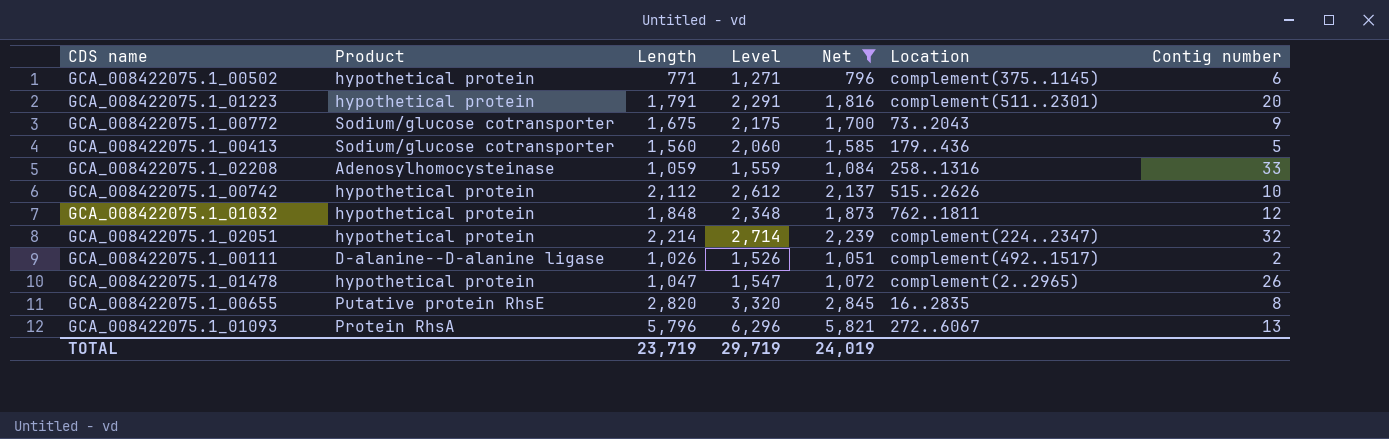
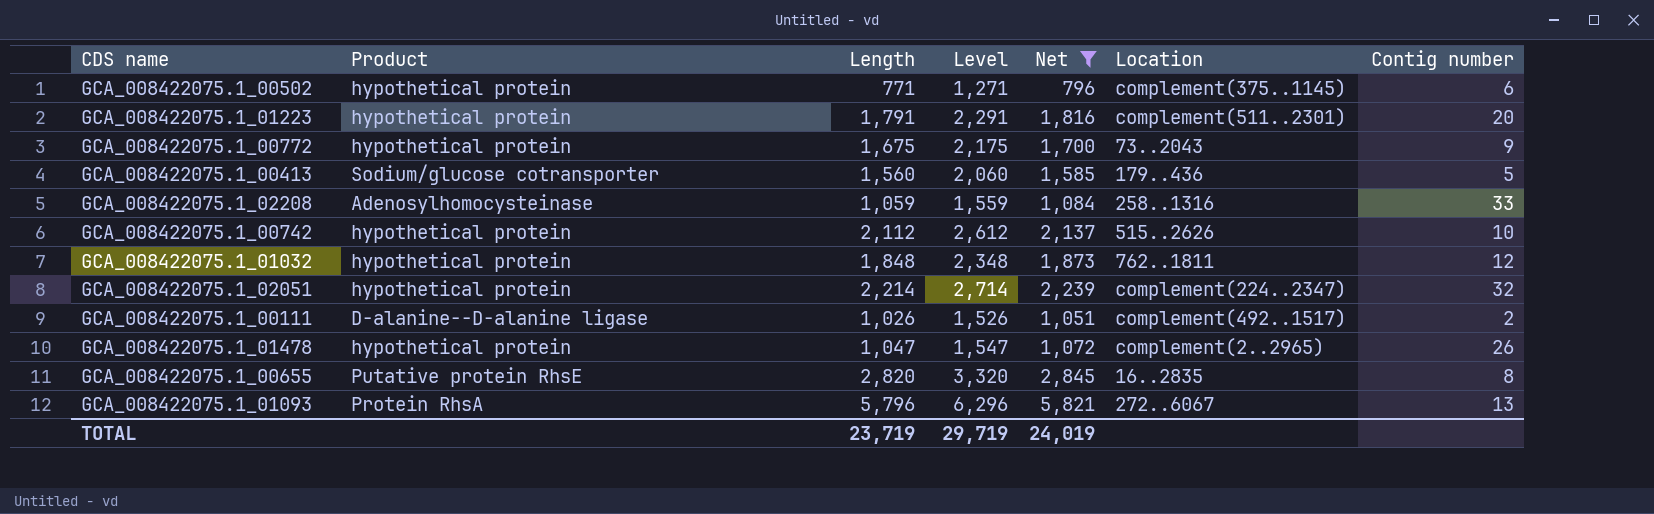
GCA_008422075.1_00772 | Product: Sodium/glucose cotransporter -> hypothetical protein

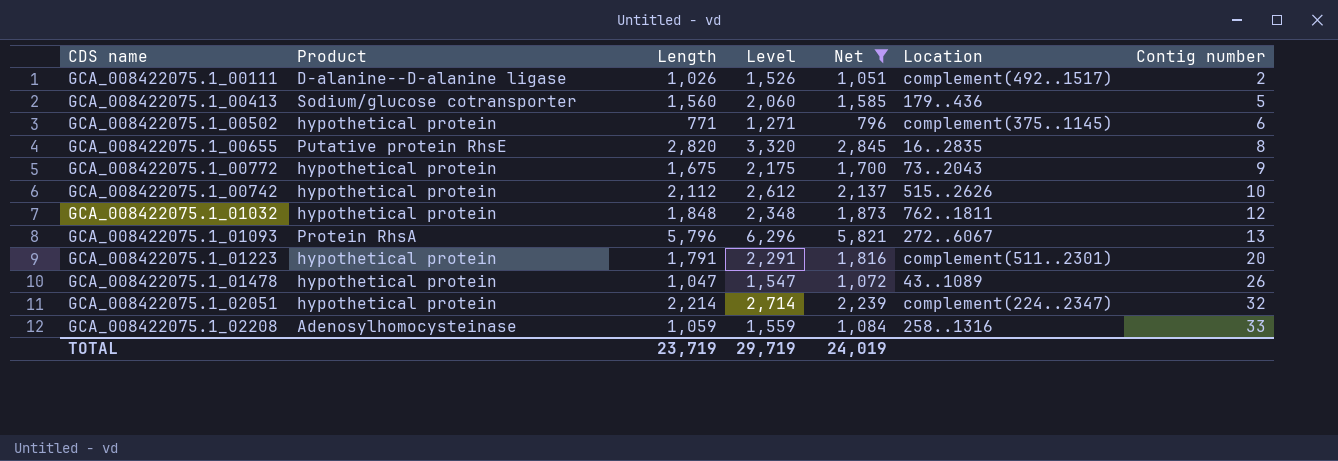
row order: none -> Contig number ascending
GCA_008422075.1_01478 | Location: complement(2..2965) -> 43..1089

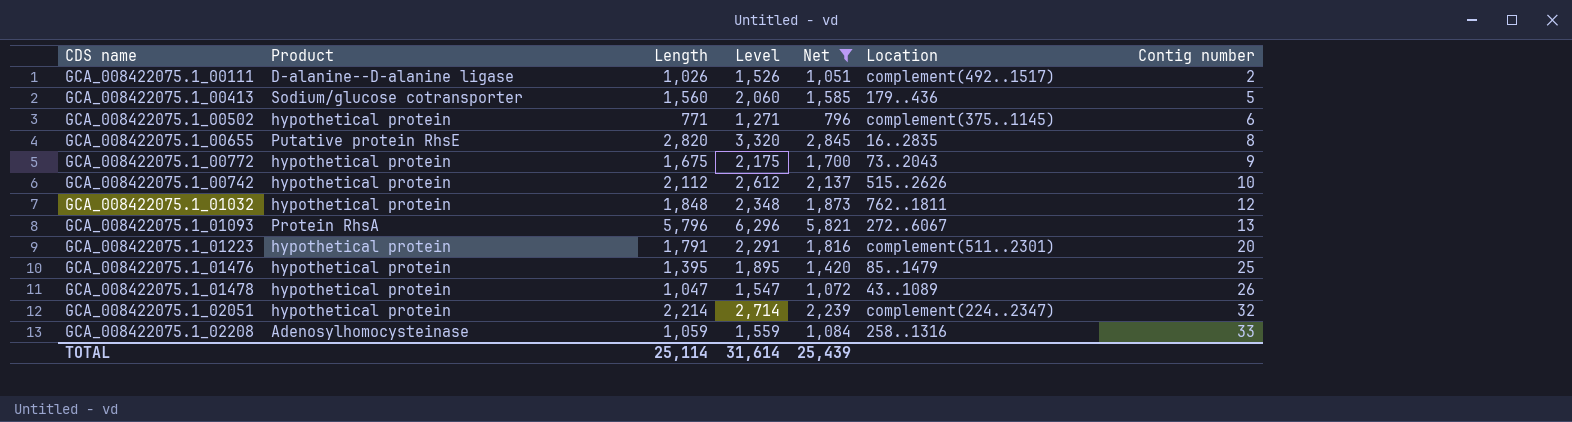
row GCA_008422075.1_01476: none -> hypothetical protein | 1,395 | 1,895 | 1,420 | 85..1479 | 25
TOTAL | Length: 23,719 -> 25,114
TOTAL | Level: 29,719 -> 31,614
TOTAL | Net: 24,019 -> 25,439

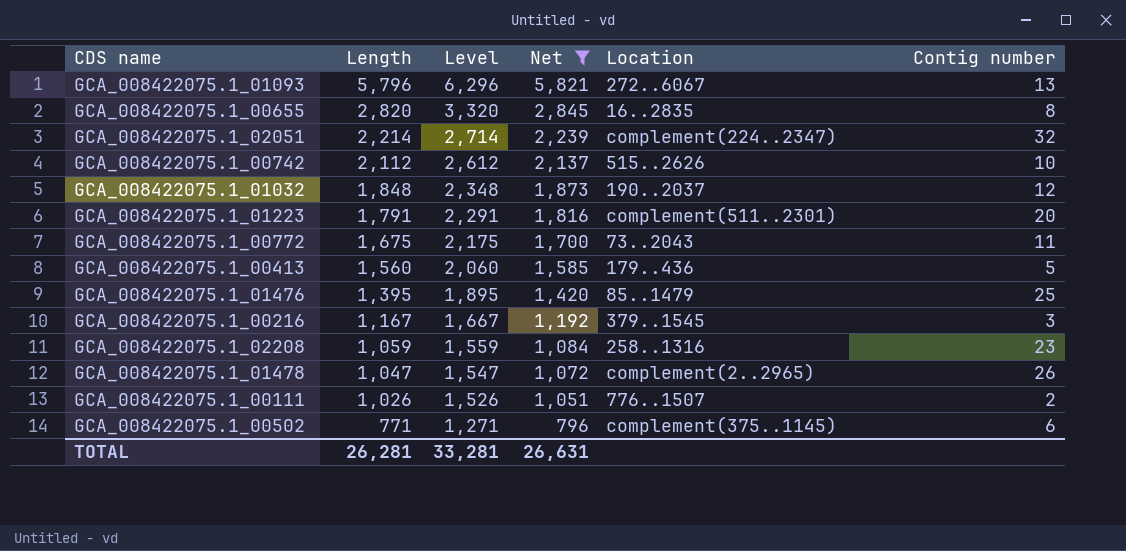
row order: Contig number ascending -> Length descending
column Product | position: 2 -> none
GCA_008422075.1_01032 | Location: 762..1811 -> 190..2037
GCA_008422075.1_00772 | Contig number: 9 -> 11
row GCA_008422075.1_00216: none -> 1,167 | 1,667 | 1,192 | 379..1545 | 3
GCA_008422075.1_02208 | Contig number: 33 -> 23
GCA_008422075.1_01478 | Location: 43..1089 -> complement(2..2965)
GCA_008422075.1_00111 | Location: complement(492..1517) -> 776..1507
TOTAL | Length: 25,114 -> 26,281
TOTAL | Level: 31,614 -> 33,281
TOTAL | Net: 25,439 -> 26,631

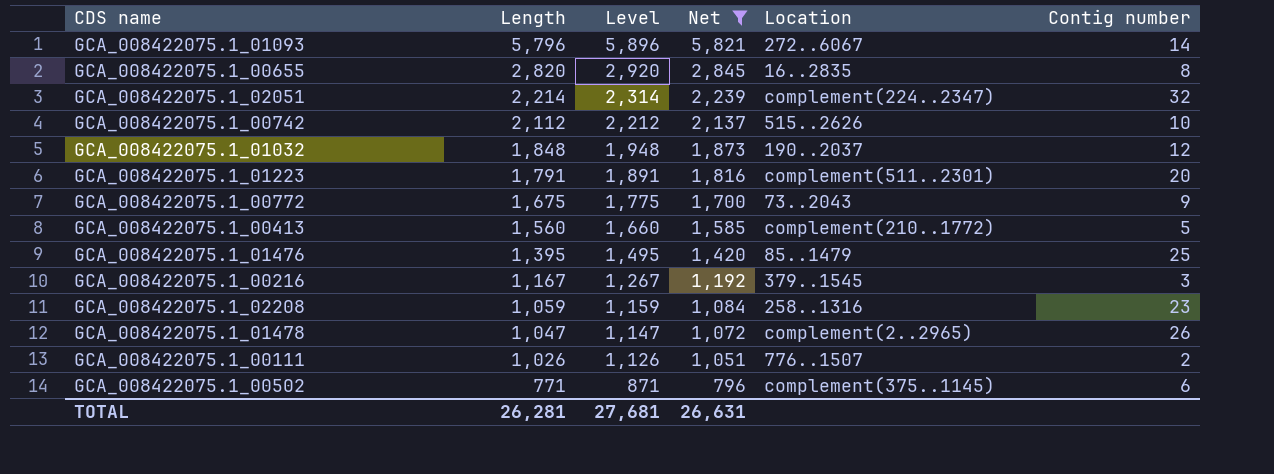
column Level | formula: [Length] + 500 -> [Length] + 100
GCA_008422075.1_01093 | Contig number: 13 -> 14
GCA_008422075.1_00772 | Contig number: 11 -> 9
GCA_008422075.1_00413 | Location: 179..436 -> complement(210..1772)
TOTAL | Level: 33,281 -> 27,681

